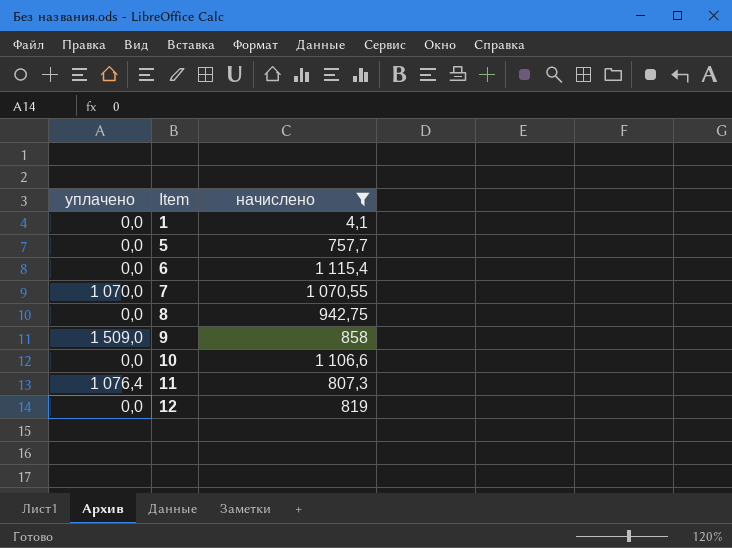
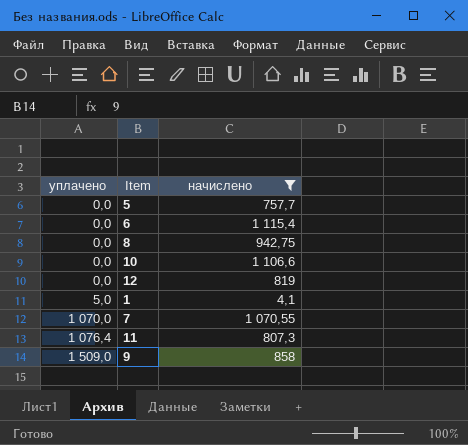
row order: Item ascending -> уплачено ascending
1 | уплачено: 0,0 -> 5,0

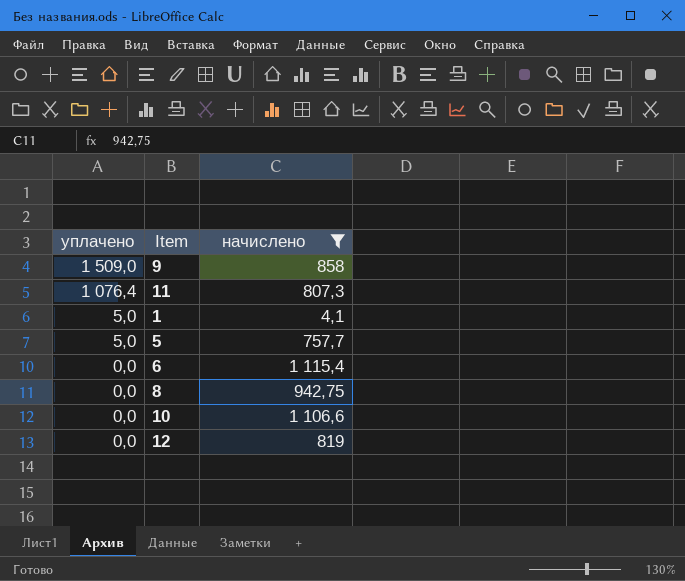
row order: уплачено ascending -> уплачено descending
row 7: 1 070,0 | 1 070,55 -> none
5 | уплачено: 0,0 -> 5,0

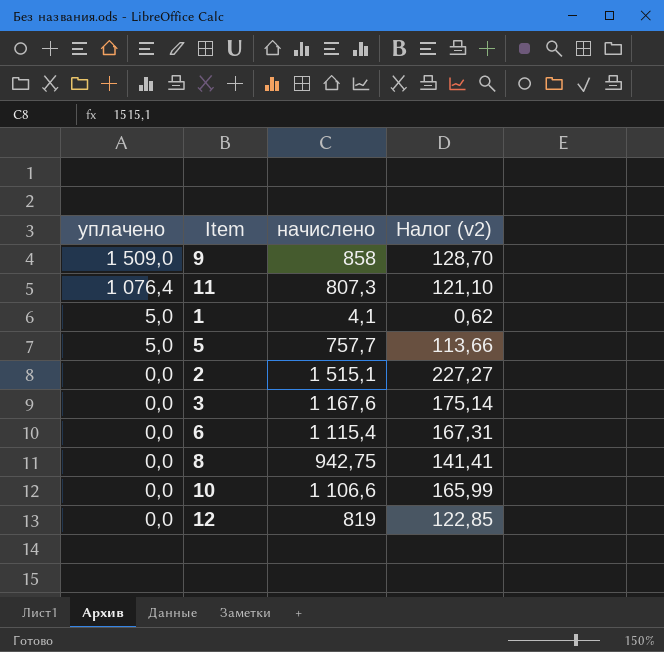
filter: начислено <= 1 115,4 -> none
column Налог (v2) | formula: none -> [начислено] * 0,15

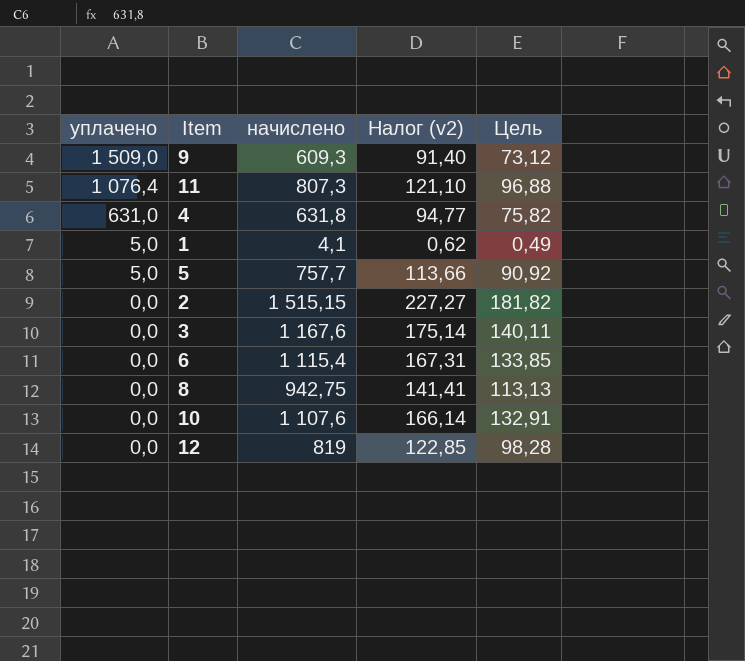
column Цель | formula: none -> [начислено] * 0,12
9 | начислено: 858 -> 609,3
9 | Налог (v2): 128,70 -> 91,40
row 4: none -> 631,0 | 631,8 | 94,77 | 75,82
2 | начислено: 1 515,1 -> 1 515,15
10 | начислено: 1 106,6 -> 1 107,6
10 | Налог (v2): 165,99 -> 166,14

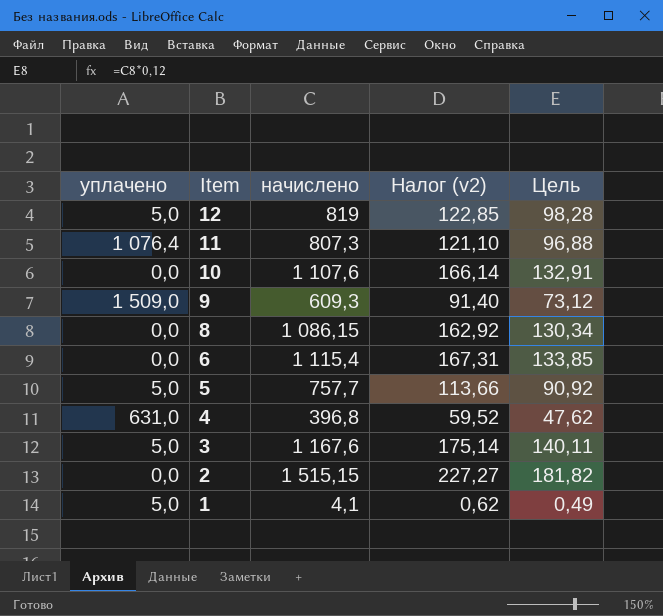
row order: уплачено descending -> Item descending
12 | уплачено: 0,0 -> 5,0
8 | начислено: 942,75 -> 1 086,15
8 | Налог (v2): 141,41 -> 162,92
8 | Цель: 113,13 -> 130,34
4 | начислено: 631,8 -> 396,8
4 | Налог (v2): 94,77 -> 59,52
4 | Цель: 75,82 -> 47,62
3 | уплачено: 0,0 -> 5,0

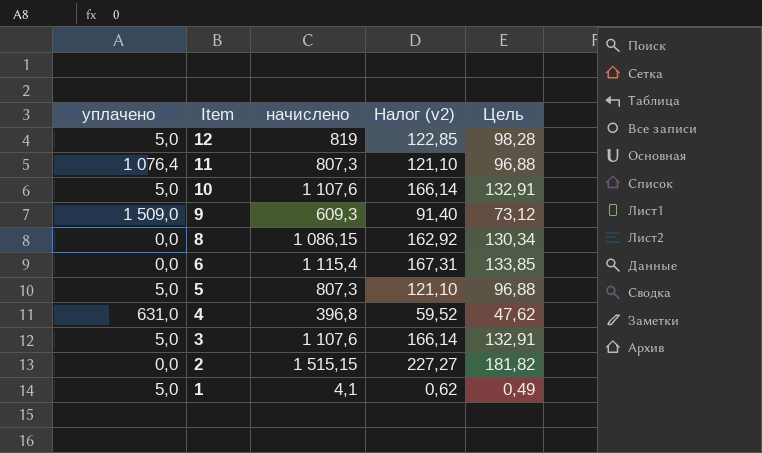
10 | уплачено: 0,0 -> 5,0
5 | начислено: 757,7 -> 807,3
5 | Налог (v2): 113,66 -> 121,10
5 | Цель: 90,92 -> 96,88
3 | начислено: 1 167,6 -> 1 107,6
3 | Налог (v2): 175,14 -> 166,14
3 | Цель: 140,11 -> 132,91

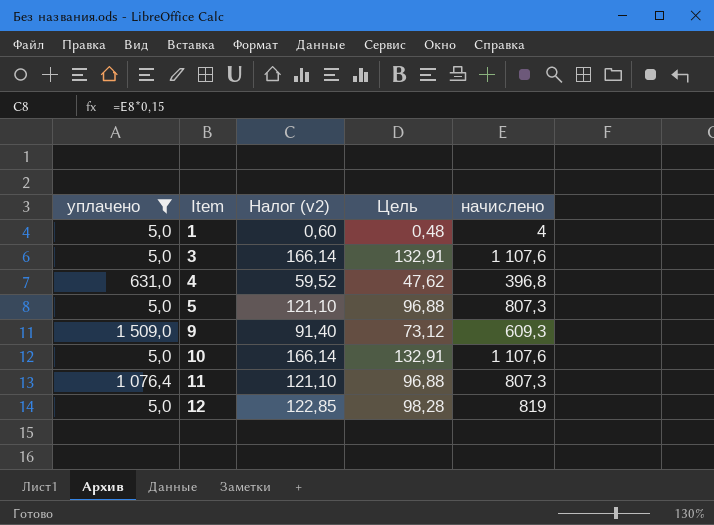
filter: none -> уплачено != 0,0
row order: Item descending -> Item ascending
column начислено | position: 3 -> 5
1 | Налог (v2): 0,62 -> 0,60
1 | Цель: 0,49 -> 0,48
1 | начислено: 4,1 -> 4

